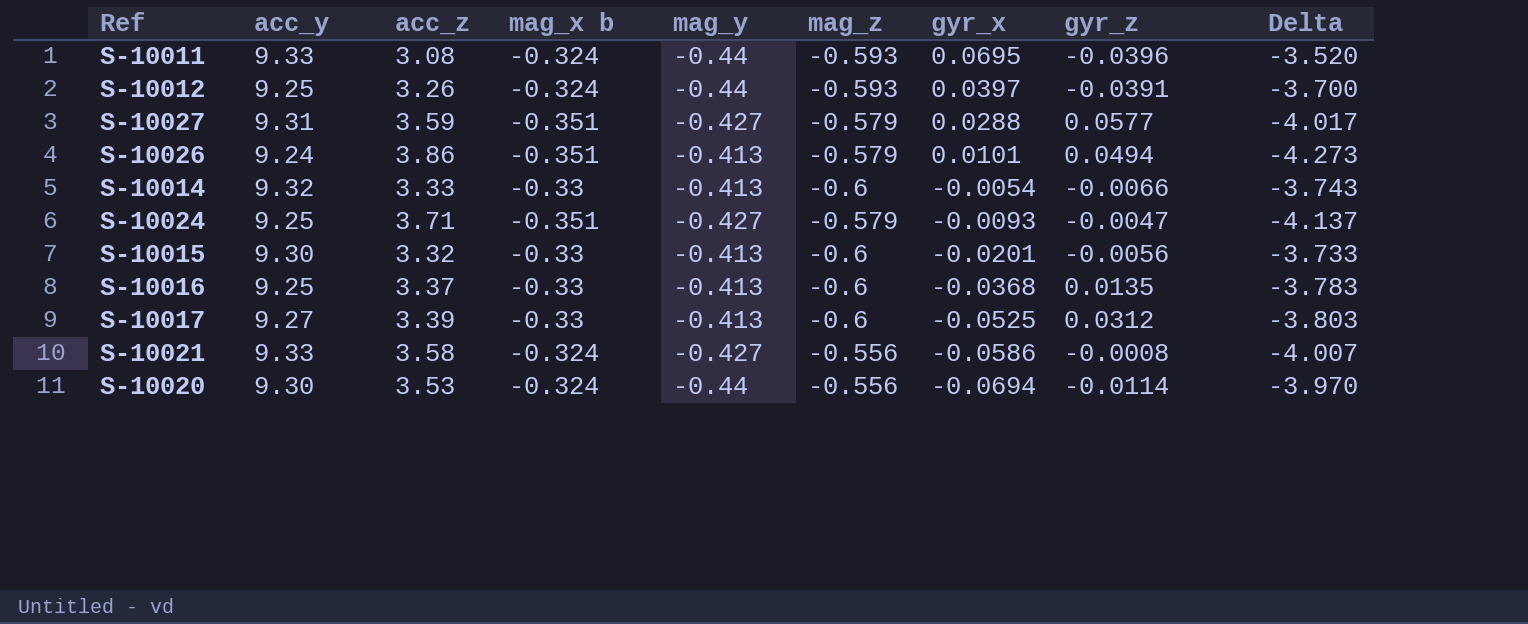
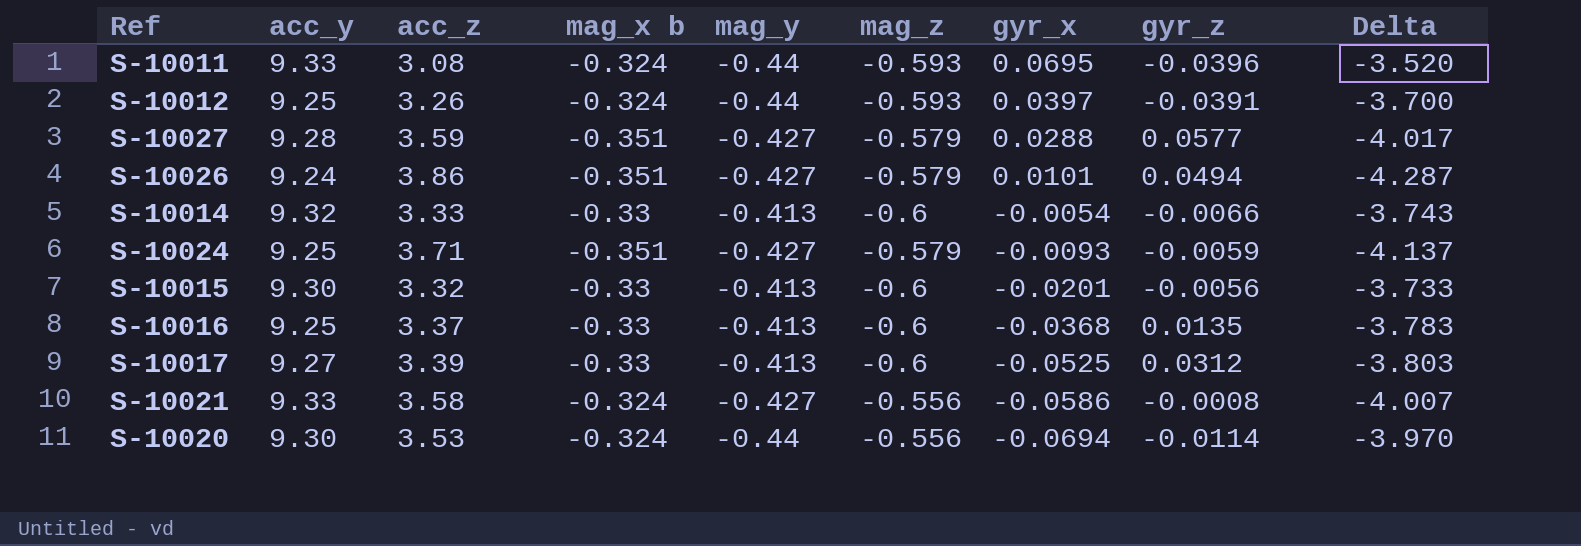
S-10027 | acc_y: 9.31 -> 9.28
S-10026 | mag_y: -0.413 -> -0.427
S-10026 | Delta: -4.273 -> -4.287
S-10024 | gyr_z: -0.0047 -> -0.0059

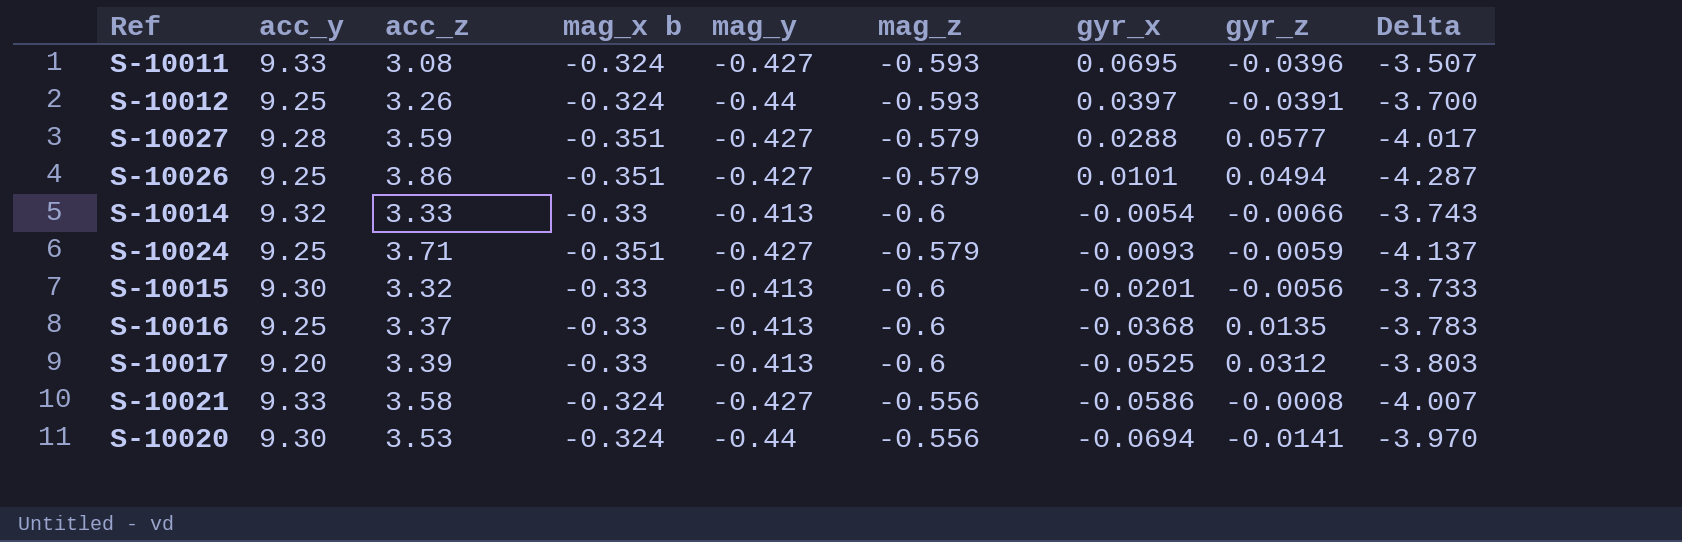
S-10011 | mag_y: -0.44 -> -0.427
S-10011 | Delta: -3.520 -> -3.507
S-10026 | acc_y: 9.24 -> 9.25
S-10017 | acc_y: 9.27 -> 9.20
S-10020 | gyr_z: -0.0114 -> -0.0141

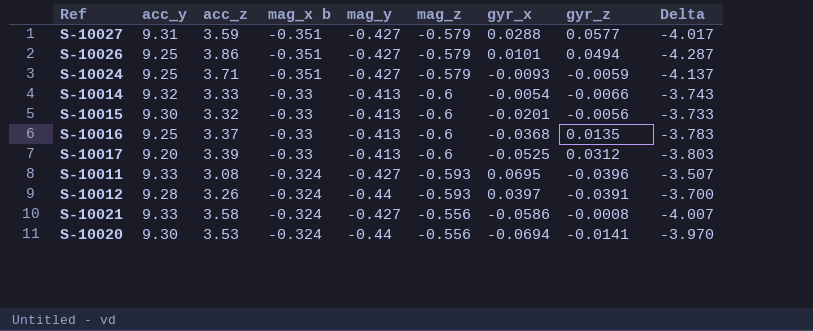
row order: gyr_x descending -> mag_x b ascending
S-10027 | acc_y: 9.28 -> 9.31
S-10012 | acc_y: 9.25 -> 9.28

